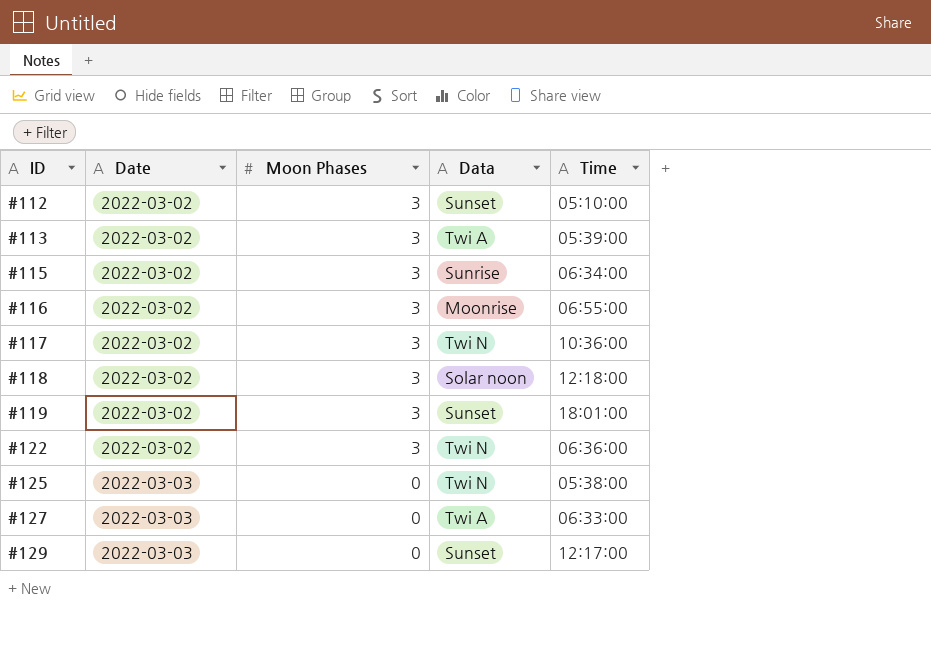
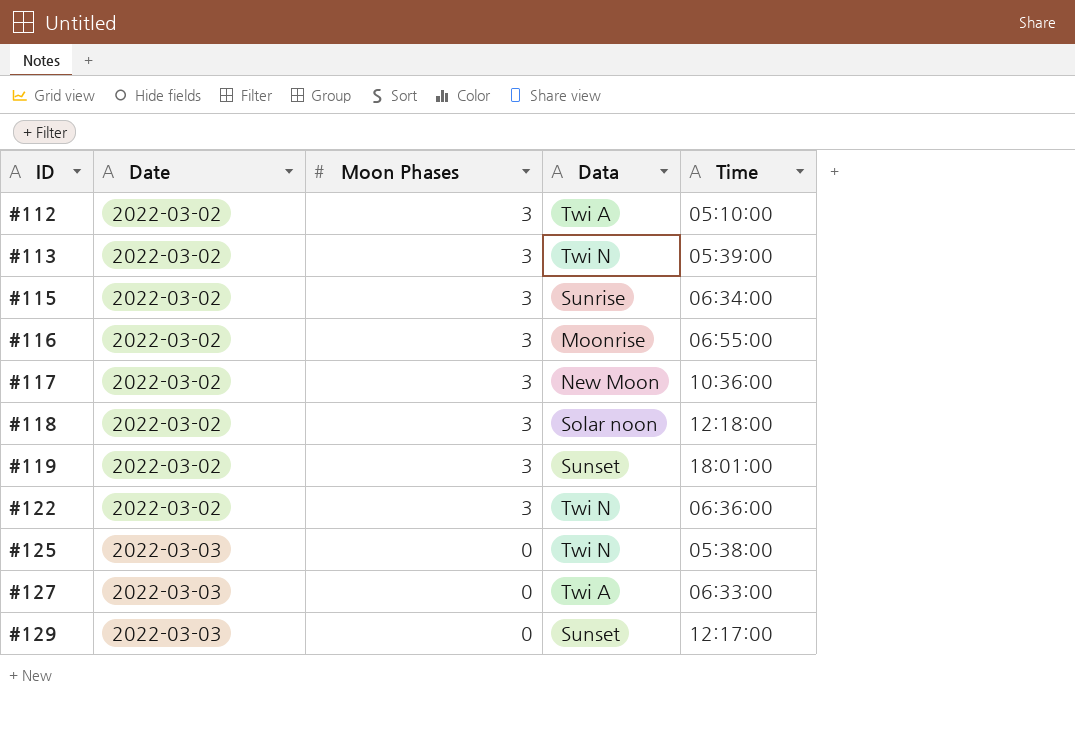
#112 | Data: Sunset -> Twi A
#113 | Data: Twi A -> Twi N
#117 | Data: Twi N -> New Moon

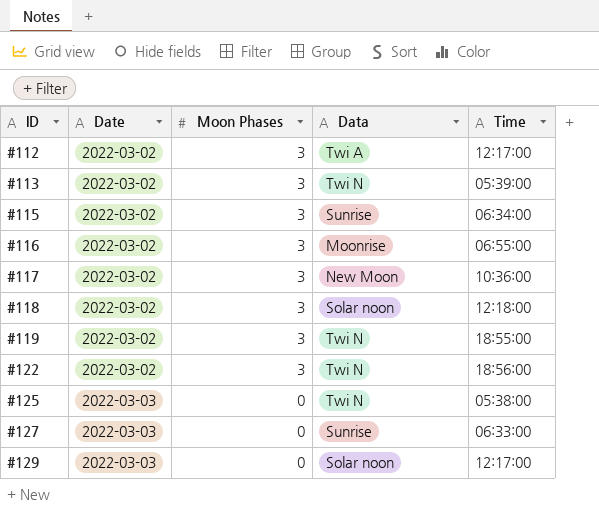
#112 | Time: 05:10:00 -> 12:17:00
#119 | Data: Sunset -> Twi N
#119 | Time: 18:01:00 -> 18:55:00
#122 | Time: 06:36:00 -> 18:56:00
#127 | Data: Twi A -> Sunrise
#129 | Data: Sunset -> Solar noon

